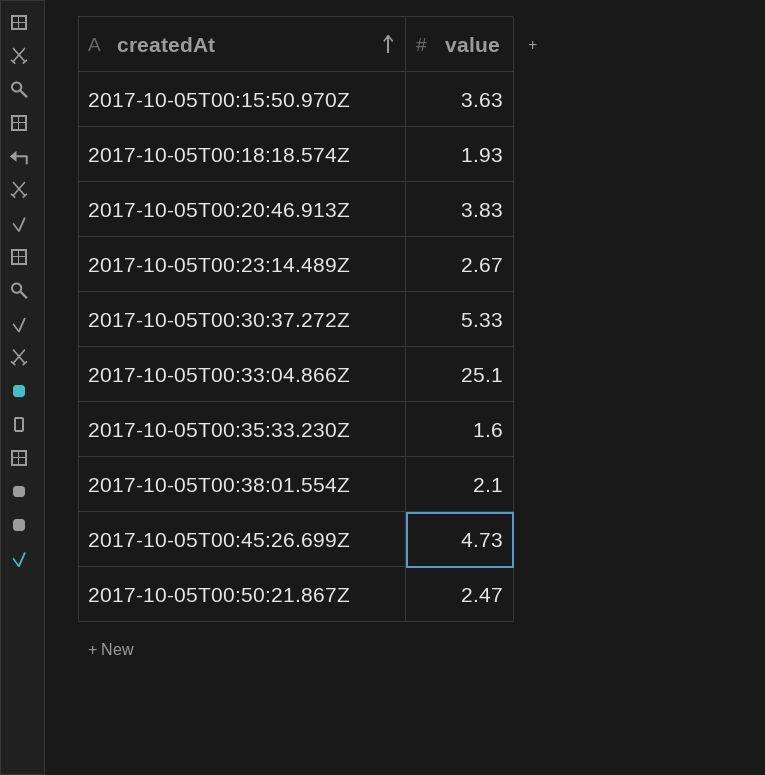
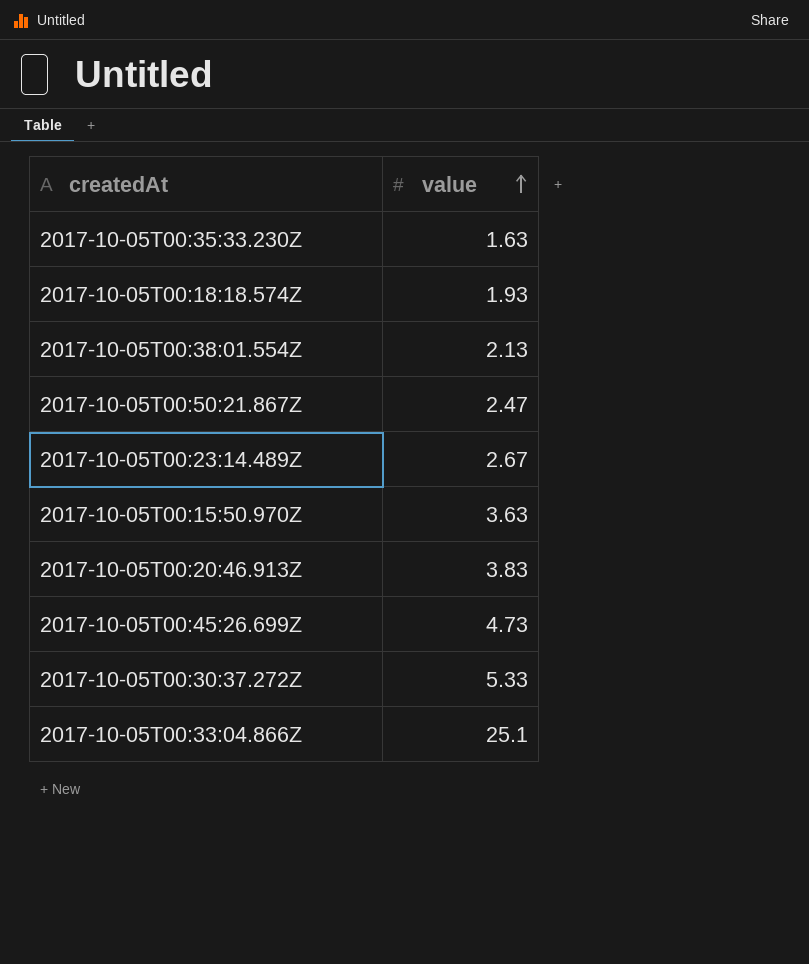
row order: createdAt ascending -> value ascending
2017-10-05T00:35:33.230Z | value: 1.6 -> 1.63
2017-10-05T00:38:01.554Z | value: 2.1 -> 2.13

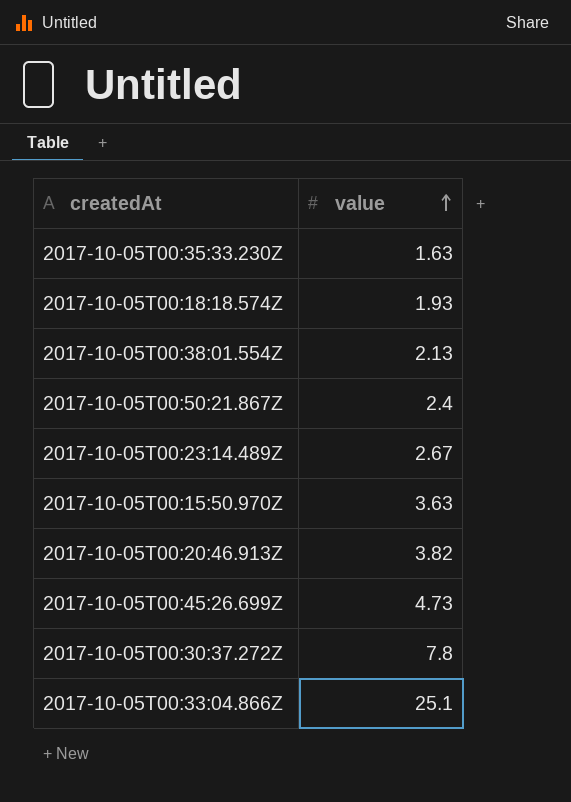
2017-10-05T00:50:21.867Z | value: 2.47 -> 2.4
2017-10-05T00:20:46.913Z | value: 3.83 -> 3.82
2017-10-05T00:30:37.272Z | value: 5.33 -> 7.8

